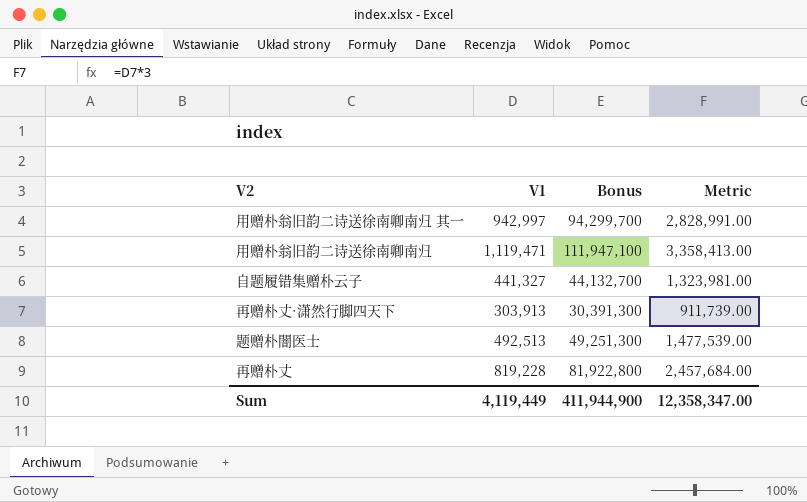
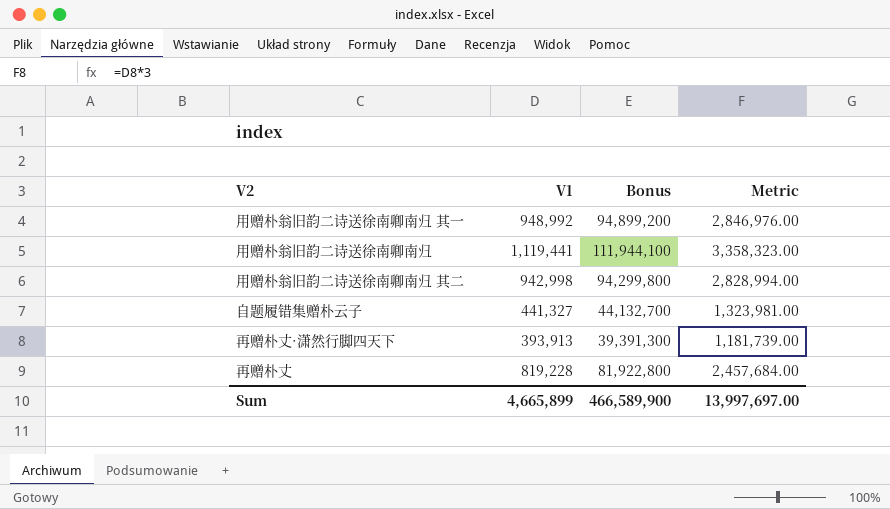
row 题赠朴闇医士: 492,513 | 49,251,300 | 1,477,539.00 -> none
用赠朴翁旧韵二诗送徐南卿南归 其一 | V1: 942,997 -> 948,992
用赠朴翁旧韵二诗送徐南卿南归 其一 | Bonus: 94,299,700 -> 94,899,200
用赠朴翁旧韵二诗送徐南卿南归 其一 | Metric: 2,828,991.00 -> 2,846,976.00
用赠朴翁旧韵二诗送徐南卿南归 | V1: 1,119,471 -> 1,119,441
用赠朴翁旧韵二诗送徐南卿南归 | Bonus: 111,947,100 -> 111,944,100
用赠朴翁旧韵二诗送徐南卿南归 | Metric: 3,358,413.00 -> 3,358,323.00
row 用赠朴翁旧韵二诗送徐南卿南归 其二: none -> 942,998 | 94,299,800 | 2,828,994.00
再赠朴丈·潇然行脚四天下 | V1: 303,913 -> 393,913
再赠朴丈·潇然行脚四天下 | Bonus: 30,391,300 -> 39,391,300
再赠朴丈·潇然行脚四天下 | Metric: 911,739.00 -> 1,181,739.00
Sum | V1: 4,119,449 -> 4,665,899
Sum | Bonus: 411,944,900 -> 466,589,900
Sum | Metric: 12,358,347.00 -> 13,997,697.00

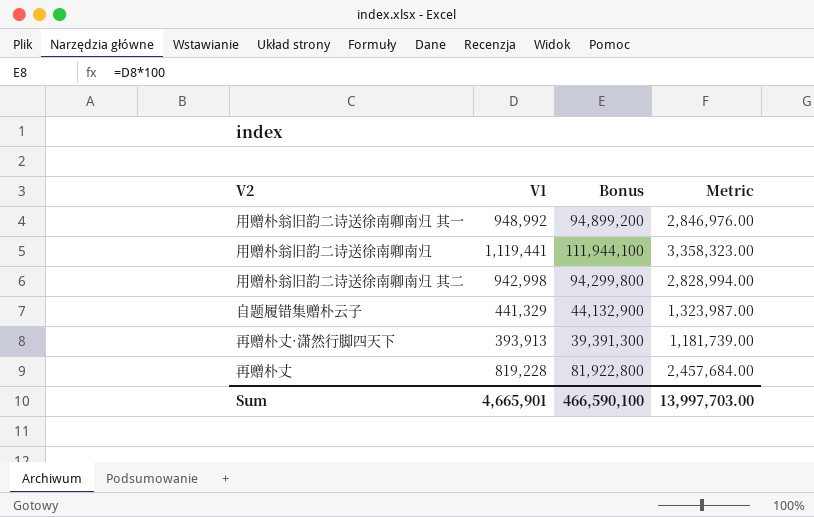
自题履错集赠朴云子 | V1: 441,327 -> 441,329
自题履错集赠朴云子 | Bonus: 44,132,700 -> 44,132,900
自题履错集赠朴云子 | Metric: 1,323,981.00 -> 1,323,987.00
Sum | V1: 4,665,899 -> 4,665,901
Sum | Bonus: 466,589,900 -> 466,590,100
Sum | Metric: 13,997,697.00 -> 13,997,703.00

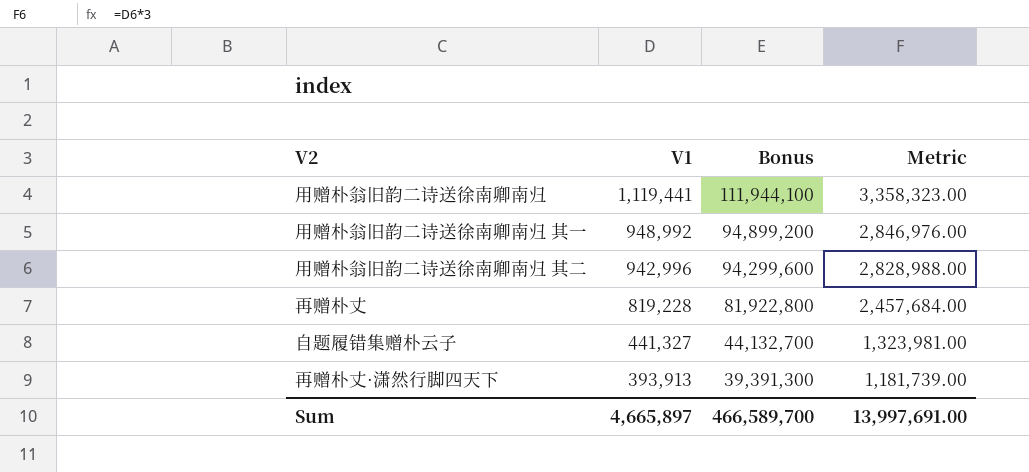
row order: none -> V1 descending
用赠朴翁旧韵二诗送徐南卿南归 其二 | V1: 942,998 -> 942,996
用赠朴翁旧韵二诗送徐南卿南归 其二 | Bonus: 94,299,800 -> 94,299,600
用赠朴翁旧韵二诗送徐南卿南归 其二 | Metric: 2,828,994.00 -> 2,828,988.00
自题履错集赠朴云子 | V1: 441,329 -> 441,327
自题履错集赠朴云子 | Bonus: 44,132,900 -> 44,132,700
自题履错集赠朴云子 | Metric: 1,323,987.00 -> 1,323,981.00
Sum | V1: 4,665,901 -> 4,665,897
Sum | Bonus: 466,590,100 -> 466,589,700
Sum | Metric: 13,997,703.00 -> 13,997,691.00

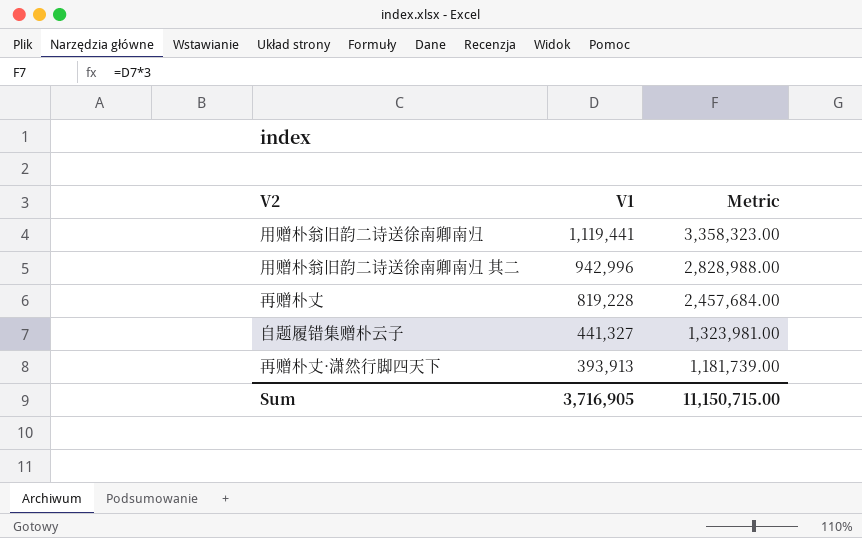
column Bonus | formula: [V1] * 100 -> none
row 用赠朴翁旧韵二诗送徐南卿南归 其一: 948,992 | 94,899,200 | 2,846,976.00 -> none
Sum | V1: 4,665,897 -> 3,716,905
Sum | Metric: 13,997,691.00 -> 11,150,715.00

